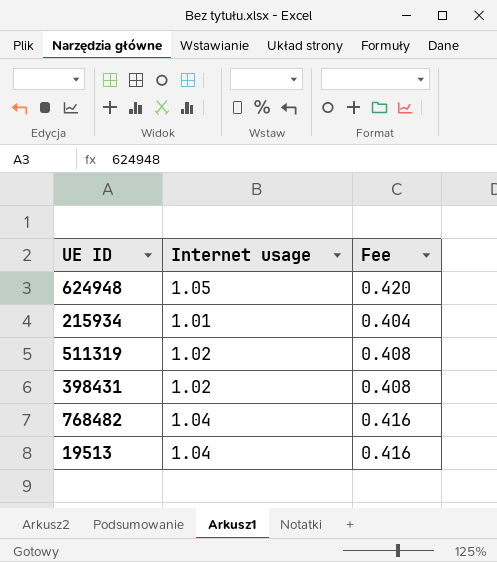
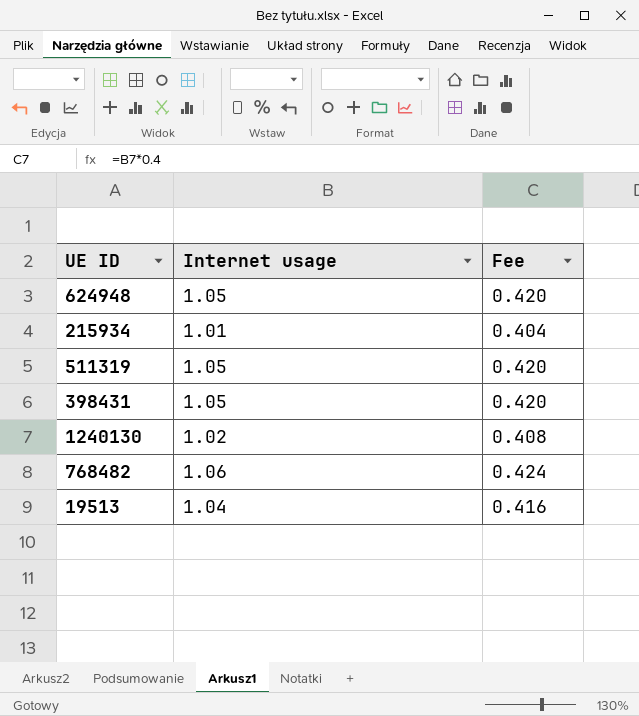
511319 | Internet usage: 1.02 -> 1.05
511319 | Fee: 0.408 -> 0.420
398431 | Internet usage: 1.02 -> 1.05
398431 | Fee: 0.408 -> 0.420
row 1240130: none -> 1.02 | 0.408
768482 | Internet usage: 1.04 -> 1.06
768482 | Fee: 0.416 -> 0.424

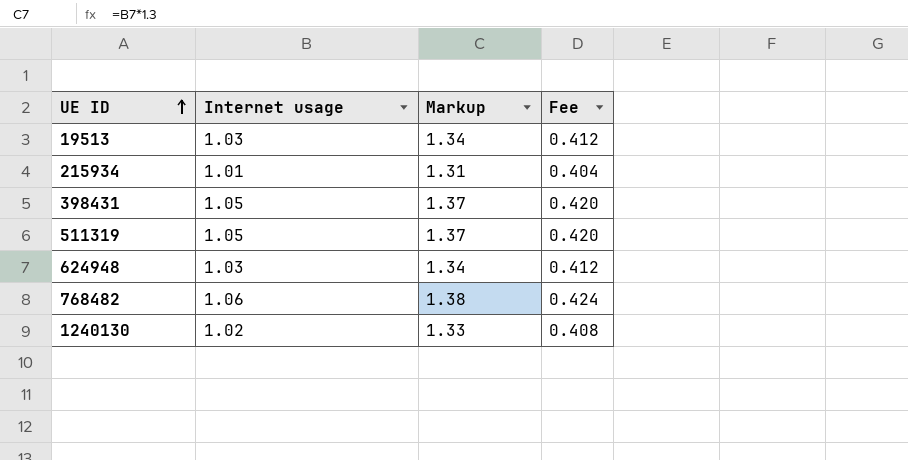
row order: none -> UE ID ascending
column Markup | formula: none -> [Internet usage] * 1.3
19513 | Internet usage: 1.04 -> 1.03
19513 | Fee: 0.416 -> 0.412
624948 | Internet usage: 1.05 -> 1.03
624948 | Fee: 0.420 -> 0.412

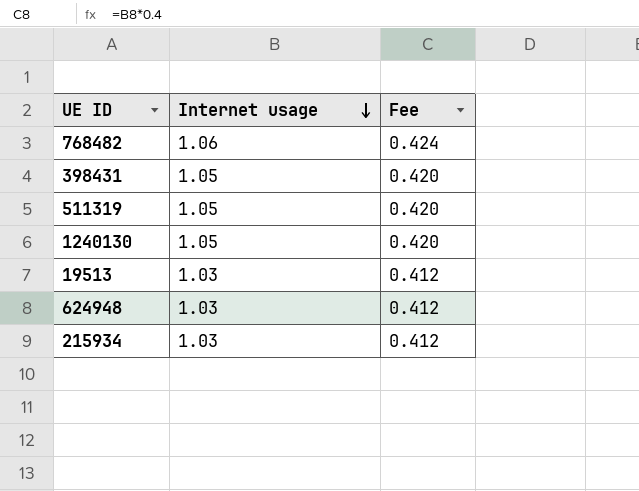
row order: UE ID ascending -> Internet usage descending
column Markup | formula: [Internet usage] * 1.3 -> none
1240130 | Internet usage: 1.02 -> 1.05
1240130 | Fee: 0.408 -> 0.420
215934 | Internet usage: 1.01 -> 1.03
215934 | Fee: 0.404 -> 0.412

